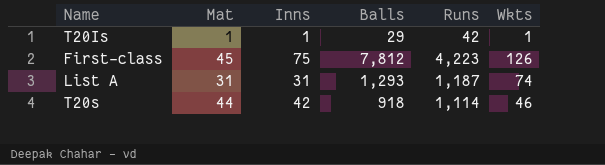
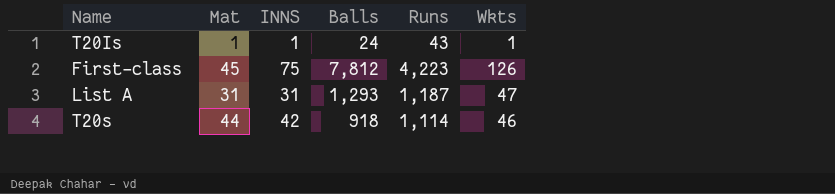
column name: Inns -> INNS
T20Is | Balls: 29 -> 24
T20Is | Runs: 42 -> 43
List A | Wkts: 74 -> 47

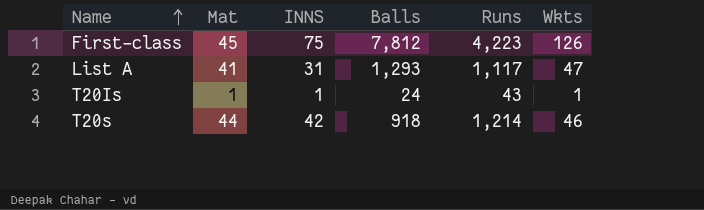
row order: none -> Name ascending
List A | Mat: 31 -> 41
List A | Runs: 1,187 -> 1,117
T20s | Runs: 1,114 -> 1,214

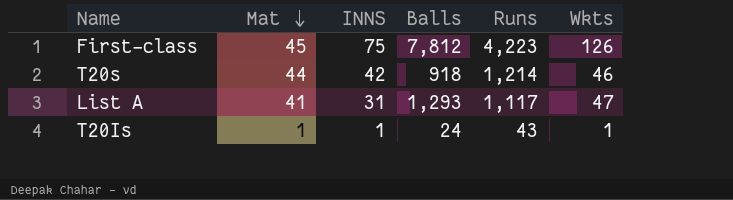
row order: Name ascending -> Mat descending

